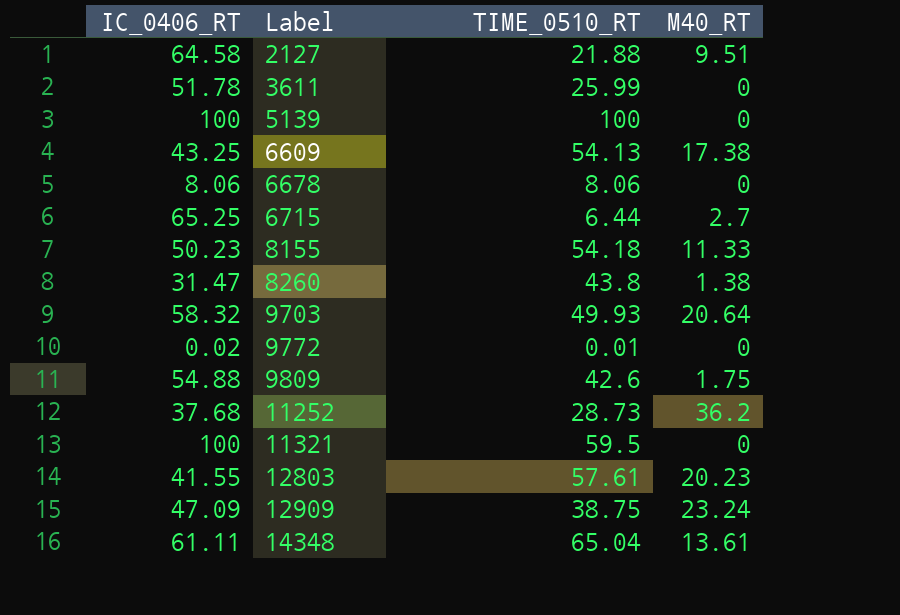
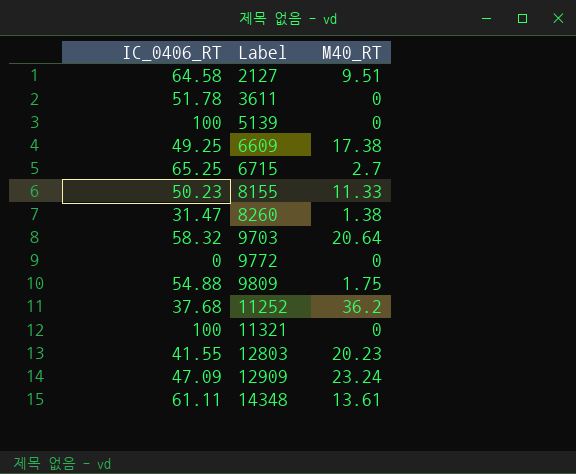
column TIME_0510_RT | position: 3 -> none
row 6678: 8.06 | 8.06 | 0 -> none
6609 | IC_0406_RT: 43.25 -> 49.25
9772 | IC_0406_RT: 0.02 -> 0

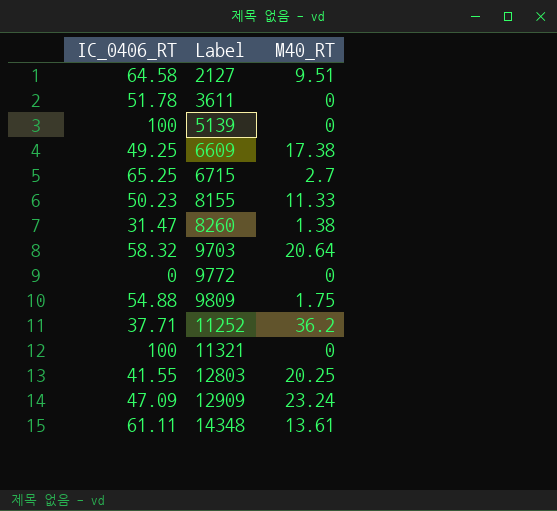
11252 | IC_0406_RT: 37.68 -> 37.71
12803 | M40_RT: 20.23 -> 20.25

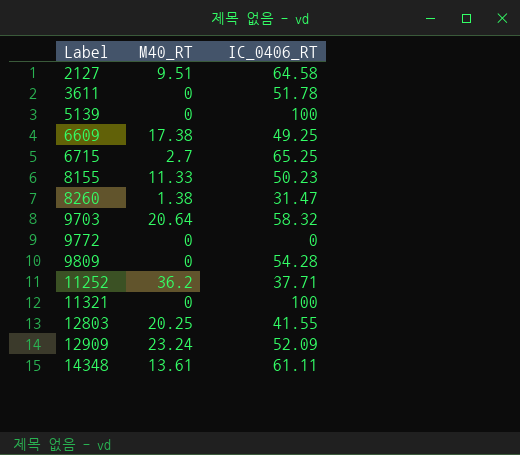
column IC_0406_RT | position: 1 -> 3
9809 | M40_RT: 1.75 -> 0
9809 | IC_0406_RT: 54.88 -> 54.28
12909 | IC_0406_RT: 47.09 -> 52.09

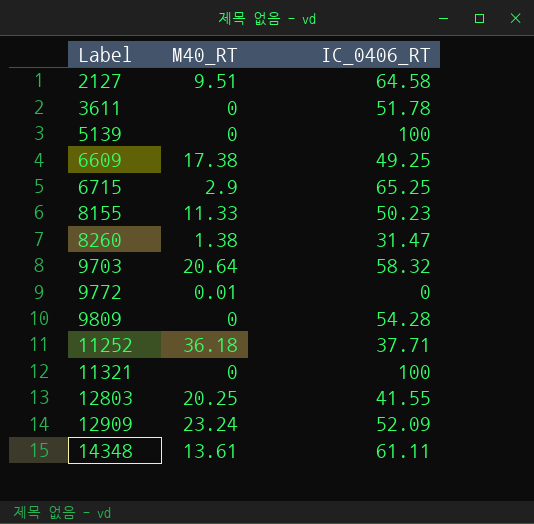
6715 | M40_RT: 2.7 -> 2.9
9772 | M40_RT: 0 -> 0.01
11252 | M40_RT: 36.2 -> 36.18

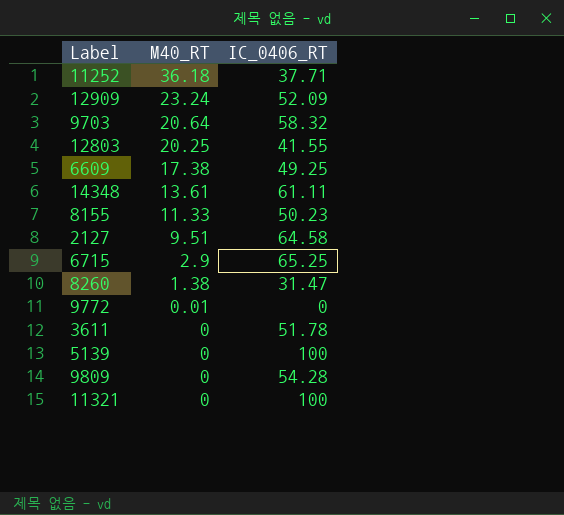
row order: Label ascending -> M40_RT descending

